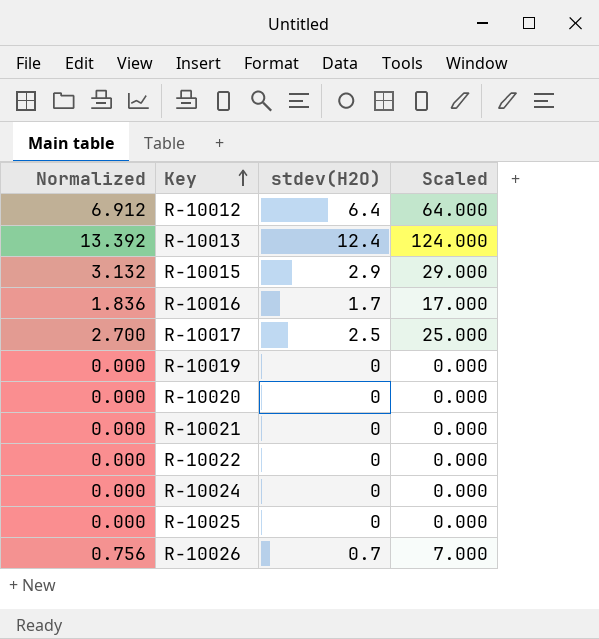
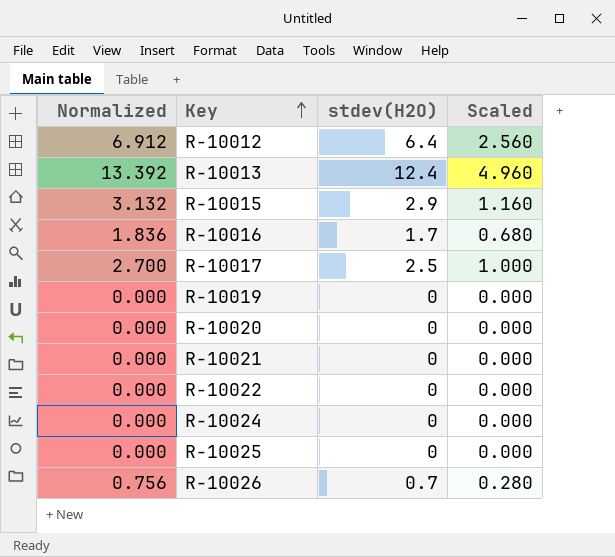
column Scaled | formula: [stdev(H2O)] * 10 -> [stdev(H2O)] * 0.4

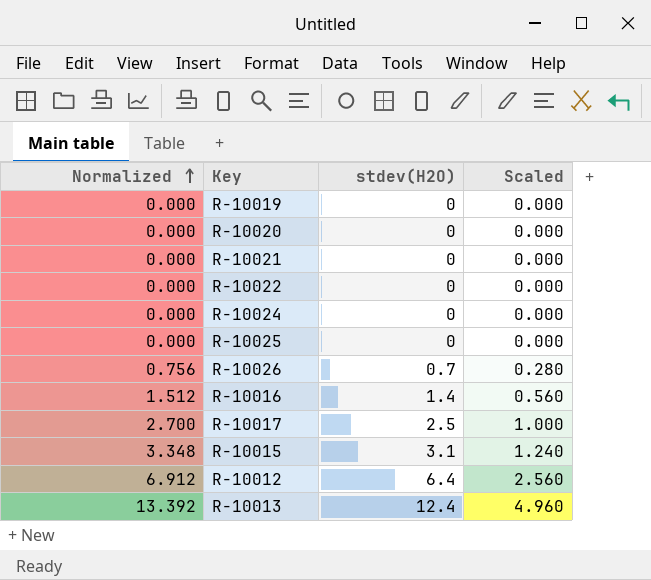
row order: Key ascending -> Normalized ascending
R-10016 | Normalized: 1.836 -> 1.512
R-10016 | stdev(H2O): 1.7 -> 1.4
R-10016 | Scaled: 0.680 -> 0.560
R-10015 | Normalized: 3.132 -> 3.348
R-10015 | stdev(H2O): 2.9 -> 3.1
R-10015 | Scaled: 1.160 -> 1.240

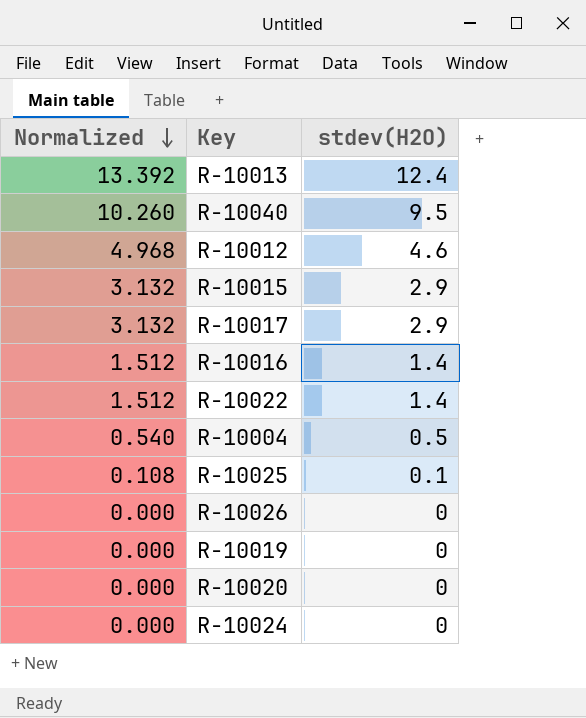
row order: Normalized ascending -> Normalized descending
column Scaled | formula: [stdev(H2O)] * 0.4 -> none
row R-10021: 0.000 | 0 | 0.000 -> none
row R-10040: none -> 10.260 | 9.5
R-10012 | Normalized: 6.912 -> 4.968
R-10012 | stdev(H2O): 6.4 -> 4.6
R-10015 | Normalized: 3.348 -> 3.132
R-10015 | stdev(H2O): 3.1 -> 2.9
R-10017 | Normalized: 2.700 -> 3.132
R-10017 | stdev(H2O): 2.5 -> 2.9
R-10022 | Normalized: 0.000 -> 1.512
R-10022 | stdev(H2O): 0 -> 1.4
row R-10004: none -> 0.540 | 0.5
R-10025 | Normalized: 0.000 -> 0.108
R-10025 | stdev(H2O): 0 -> 0.1
R-10026 | Normalized: 0.756 -> 0.000
R-10026 | stdev(H2O): 0.7 -> 0

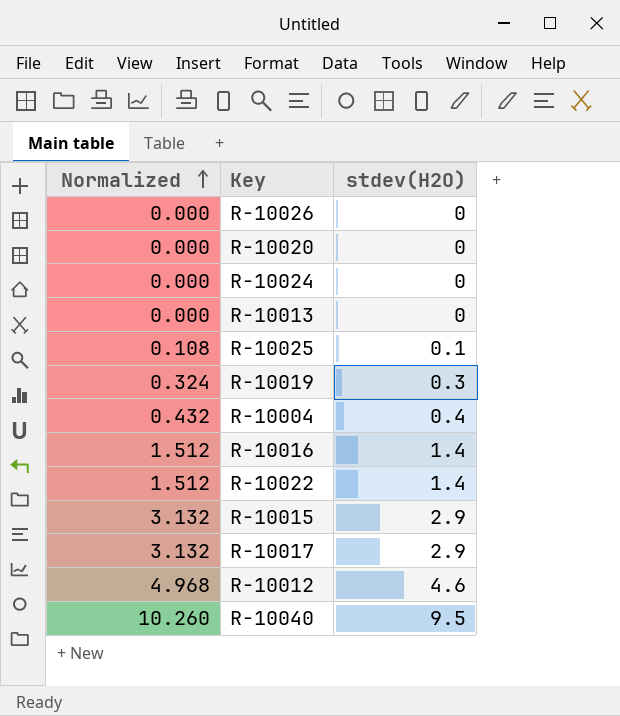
row order: Normalized descending -> Normalized ascending
R-10013 | Normalized: 13.392 -> 0.000
R-10013 | stdev(H2O): 12.4 -> 0
R-10019 | Normalized: 0.000 -> 0.324
R-10019 | stdev(H2O): 0 -> 0.3
R-10004 | Normalized: 0.540 -> 0.432
R-10004 | stdev(H2O): 0.5 -> 0.4

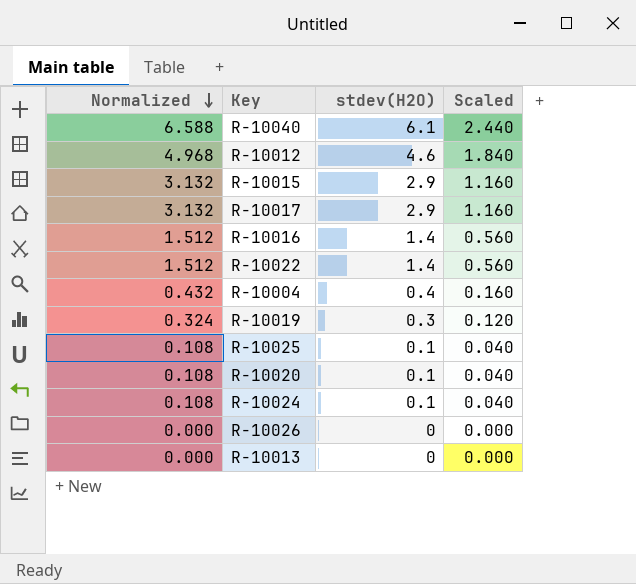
row order: Normalized ascending -> Normalized descending
column Scaled | formula: none -> [stdev(H2O)] * 0.4
R-10040 | Normalized: 10.260 -> 6.588
R-10040 | stdev(H2O): 9.5 -> 6.1
R-10020 | Normalized: 0.000 -> 0.108
R-10020 | stdev(H2O): 0 -> 0.1
R-10024 | Normalized: 0.000 -> 0.108
R-10024 | stdev(H2O): 0 -> 0.1

